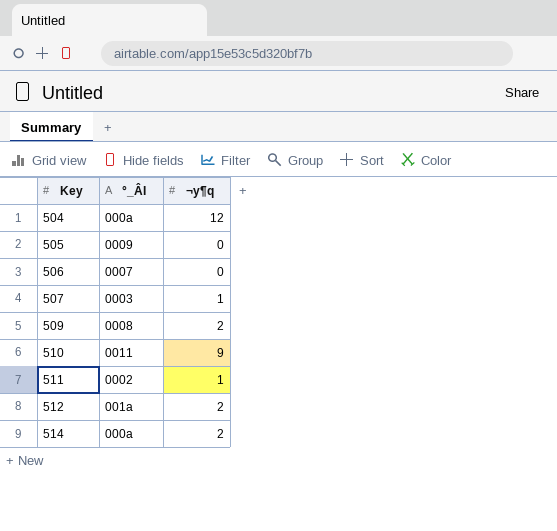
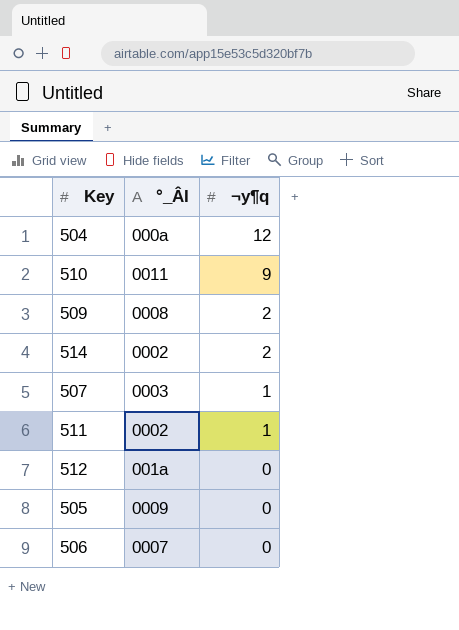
row order: Key ascending -> ¬y¶q descending
514 | °_ÂI: 000a -> 0002
512 | ¬y¶q: 2 -> 0

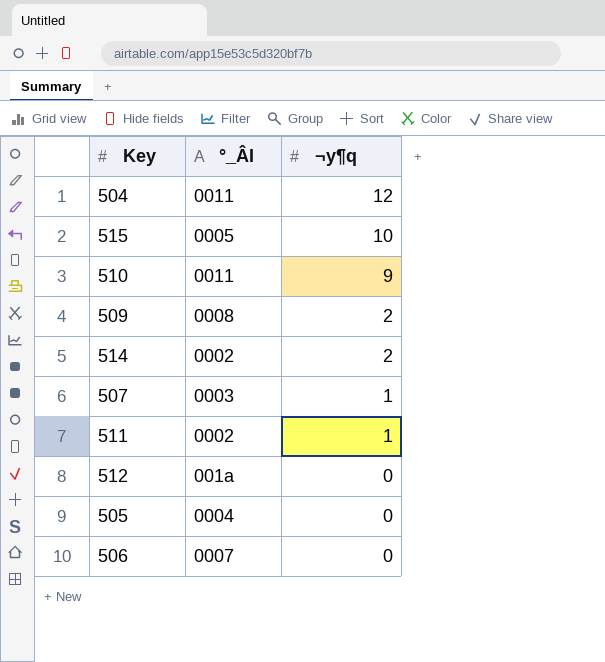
504 | °_ÂI: 000a -> 0011
row 515: none -> 0005 | 10
505 | °_ÂI: 0009 -> 0004

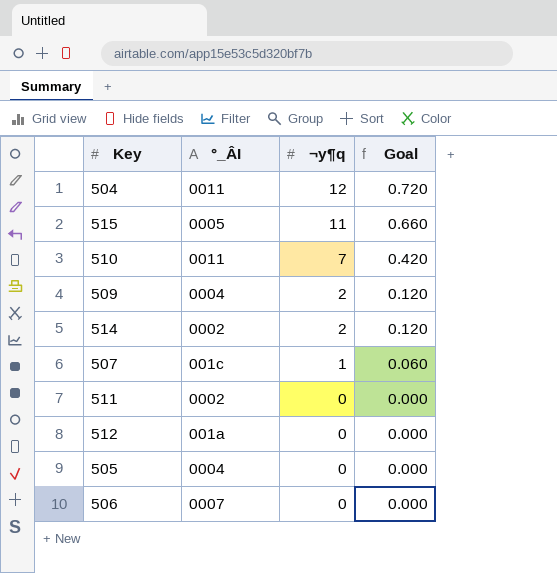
column Goal | formula: none -> [¬y¶q] * 0.06
515 | ¬y¶q: 10 -> 11
510 | ¬y¶q: 9 -> 7
509 | °_ÂI: 0008 -> 0004
507 | °_ÂI: 0003 -> 001c
511 | ¬y¶q: 1 -> 0

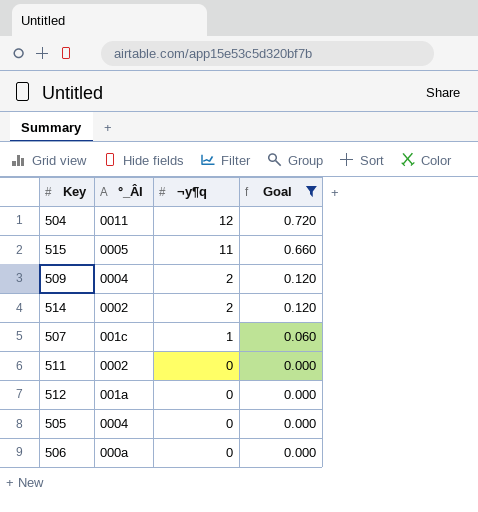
filter: none -> Goal != 0.420
506 | °_ÂI: 0007 -> 000a

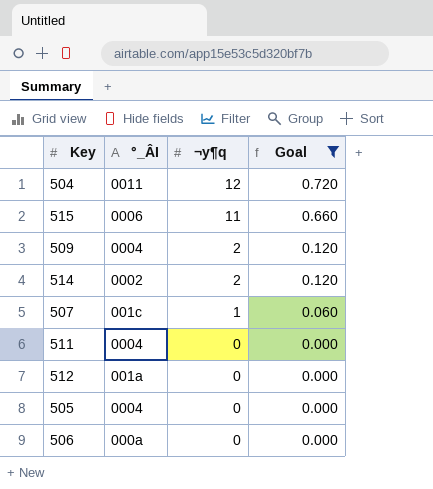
515 | °_ÂI: 0005 -> 0006
511 | °_ÂI: 0002 -> 0004

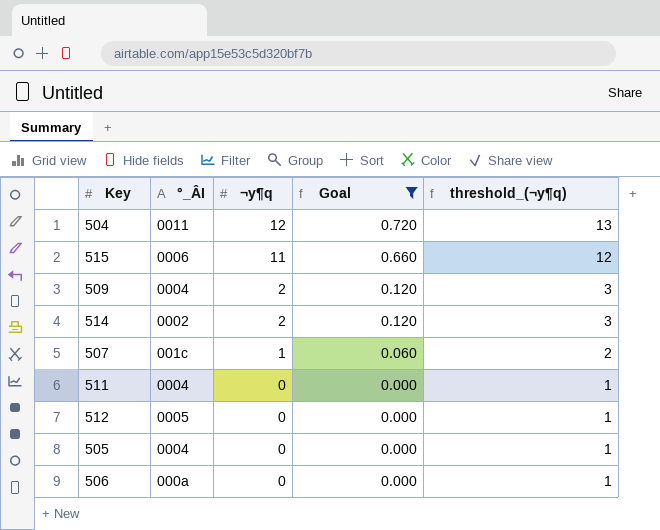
column threshold_(¬y¶q) | formula: none -> [¬y¶q] + 1
512 | °_ÂI: 001a -> 0005

